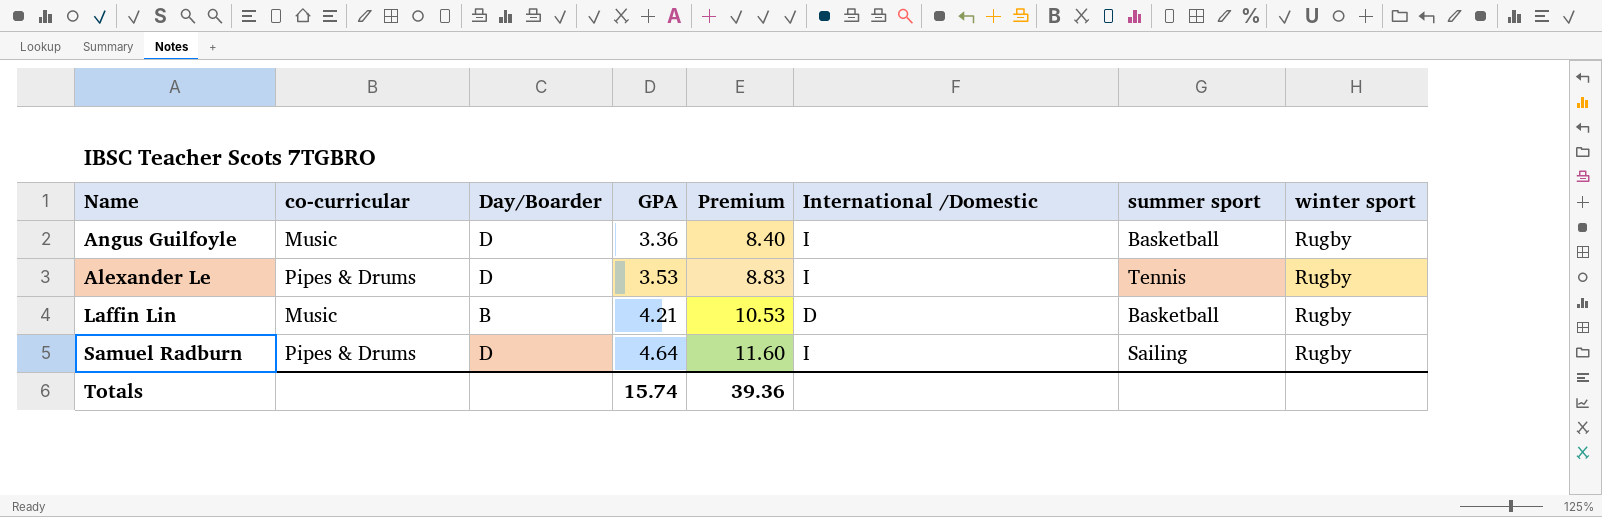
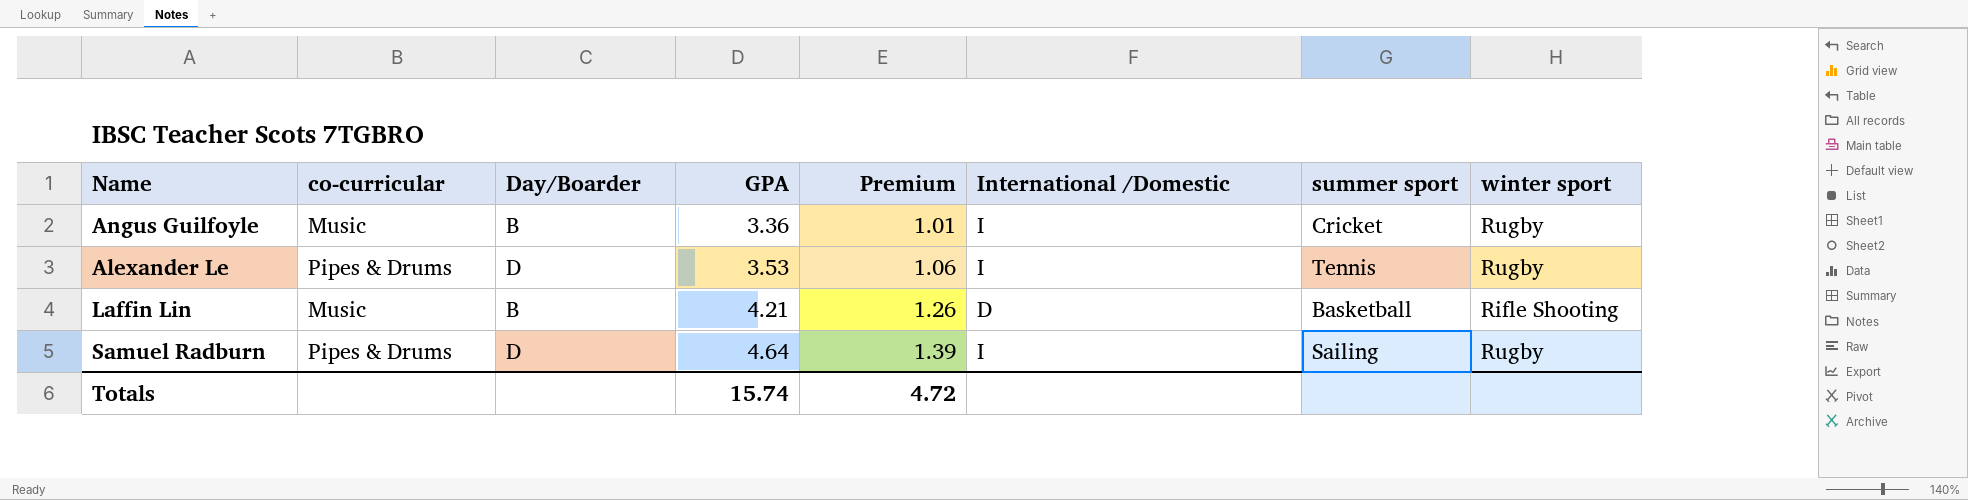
column Premium | formula: [GPA] * 2.5 -> [GPA] * 0.3
Angus Guilfoyle | Day/Boarder: D -> B
Angus Guilfoyle | summer sport: Basketball -> Cricket
Laffin Lin | winter sport: Rugby -> Rifle Shooting
Totals | Premium: 39.36 -> 4.72

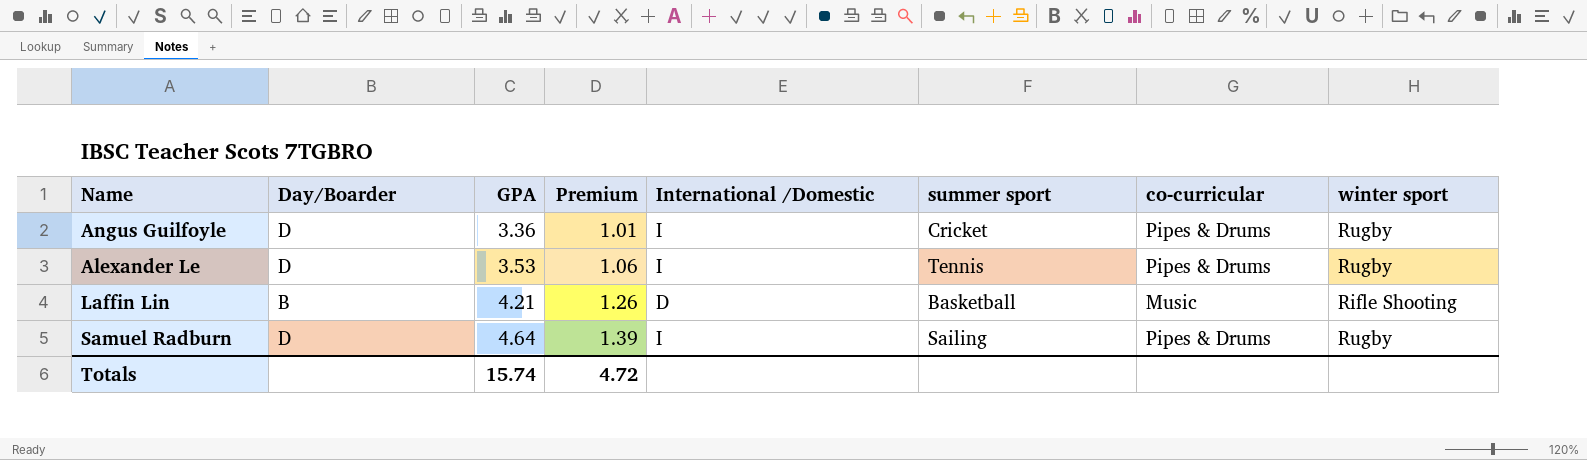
column co-curricular | position: 2 -> 7
Angus Guilfoyle | Day/Boarder: B -> D
Angus Guilfoyle | co-curricular: Music -> Pipes & Drums

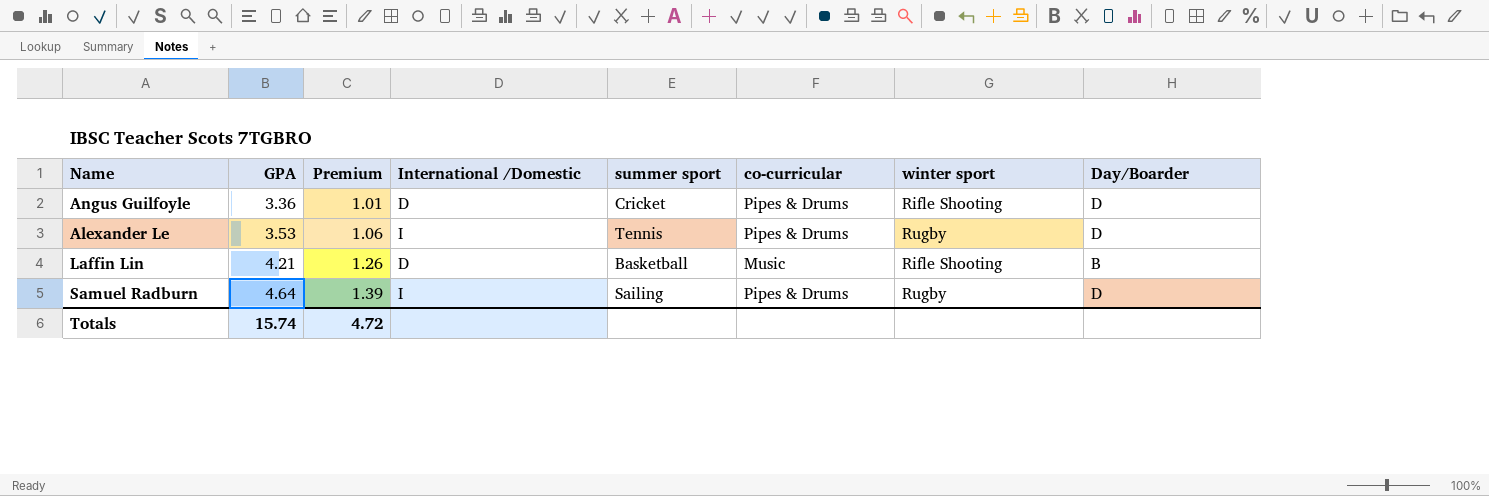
column Day/Boarder | position: 2 -> 8
Angus Guilfoyle | International /Domestic: I -> D
Angus Guilfoyle | winter sport: Rugby -> Rifle Shooting

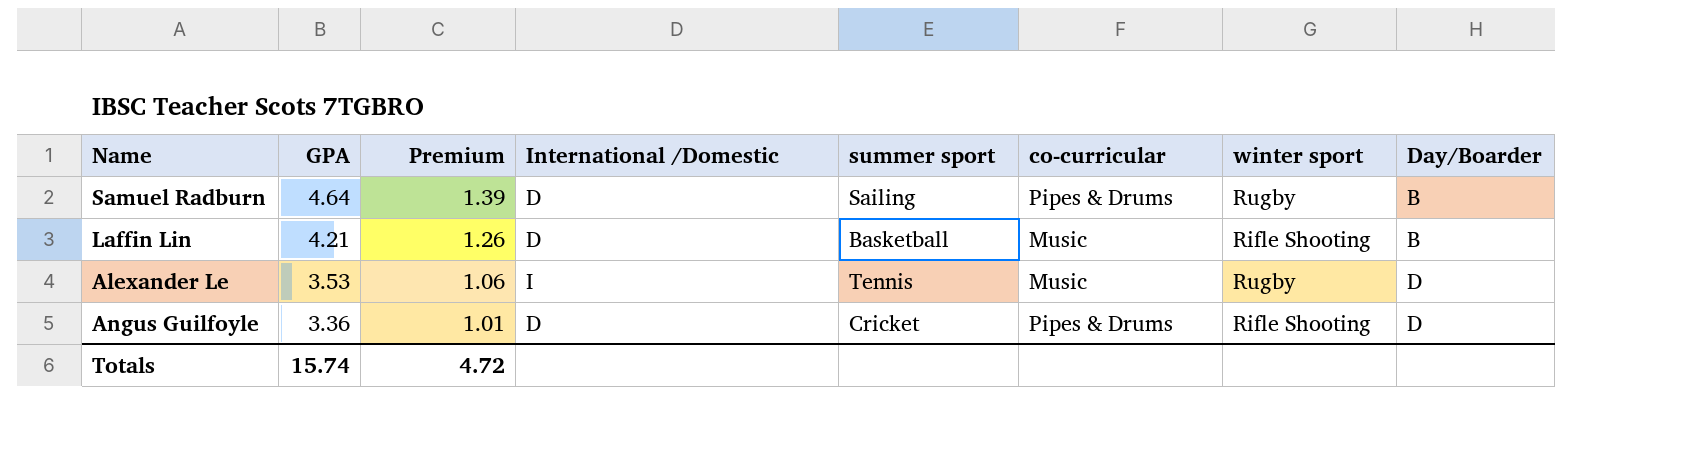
row order: GPA ascending -> GPA descending
Samuel Radburn | International /Domestic: I -> D
Samuel Radburn | Day/Boarder: D -> B
Alexander Le | co-curricular: Pipes & Drums -> Music

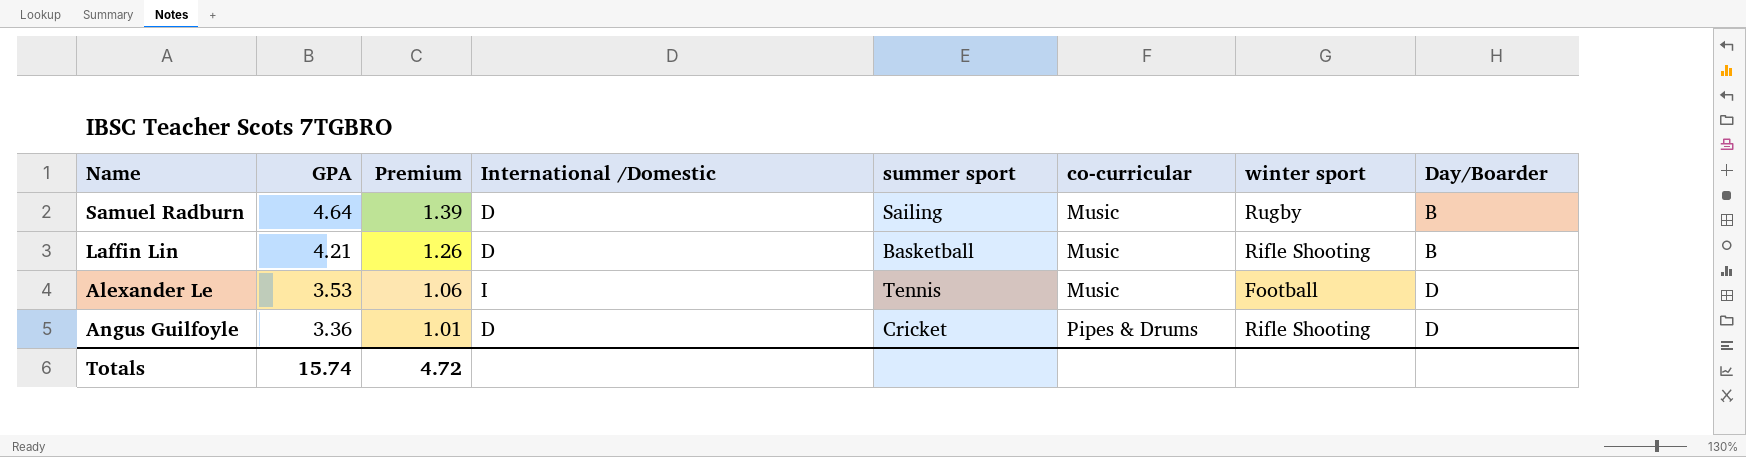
Samuel Radburn | co-curricular: Pipes & Drums -> Music
Alexander Le | winter sport: Rugby -> Football

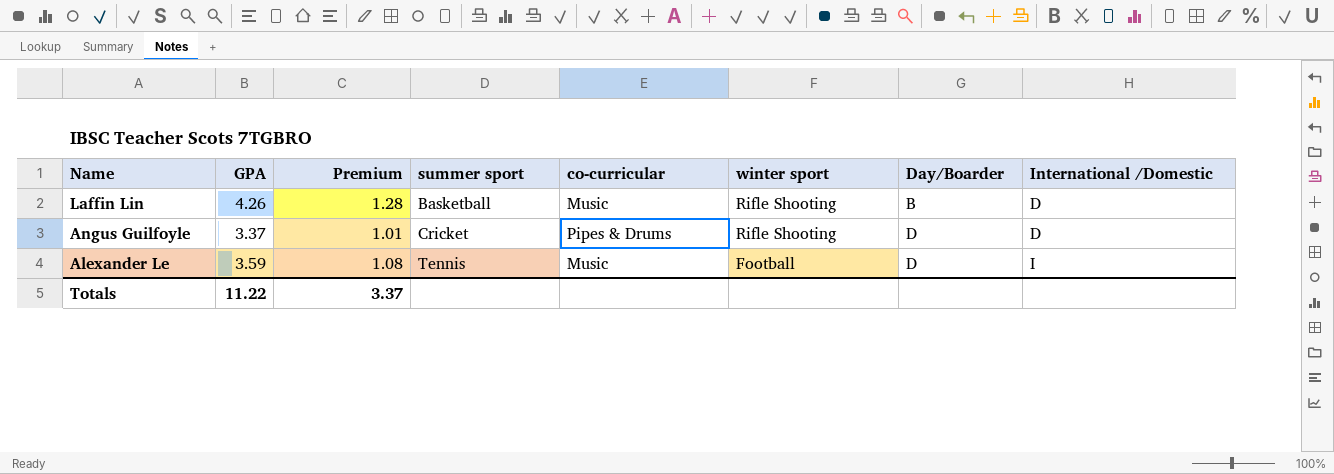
row order: GPA descending -> Name descending
column International /Domestic | position: 4 -> 8
row Samuel Radburn: 4.64 | 1.39 | D | Sailing | Music | Rugby | B -> none
Laffin Lin | GPA: 4.21 -> 4.26
Laffin Lin | Premium: 1.26 -> 1.28
Angus Guilfoyle | GPA: 3.36 -> 3.37
Alexander Le | GPA: 3.53 -> 3.59
Alexander Le | Premium: 1.06 -> 1.08
Totals | GPA: 15.74 -> 11.22
Totals | Premium: 4.72 -> 3.37

